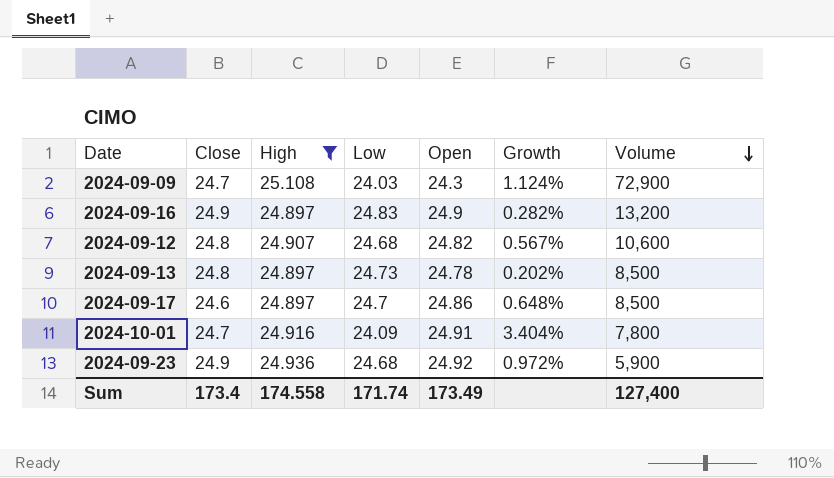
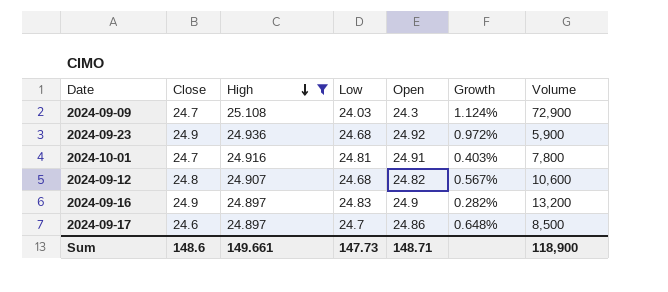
row order: Volume descending -> High descending
row 2024-09-13: 24.8 | 24.897 | 24.73 | 24.78 | 0.202% | 8,500 -> none
2024-10-01 | Low: 24.09 -> 24.81
2024-10-01 | Growth: 3.404% -> 0.403%
Sum | Close: 173.4 -> 148.6
Sum | High: 174.558 -> 149.661
Sum | Low: 171.74 -> 147.73
Sum | Open: 173.49 -> 148.71
Sum | Volume: 127,400 -> 118,900

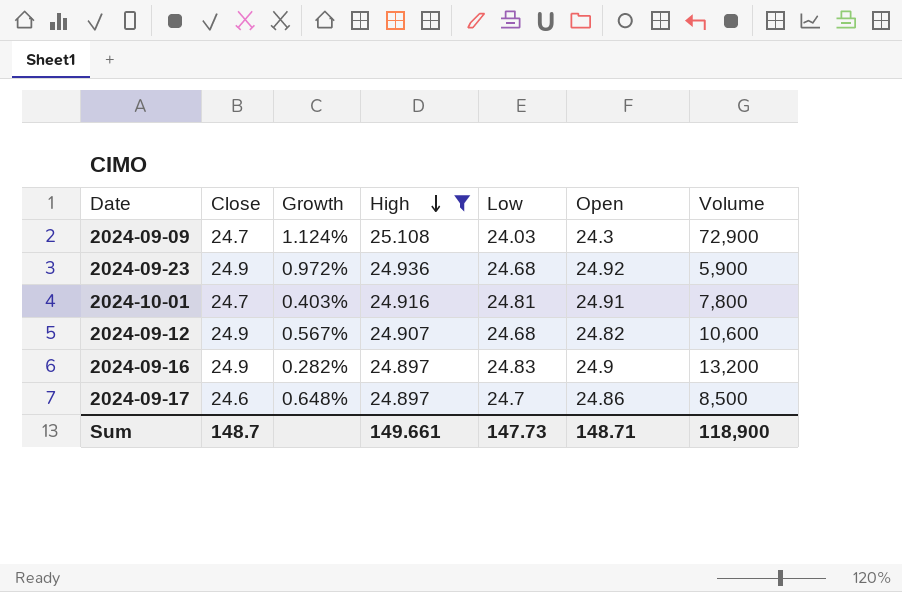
column Growth | position: 6 -> 3
2024-09-12 | Close: 24.8 -> 24.9
Sum | Close: 148.6 -> 148.7

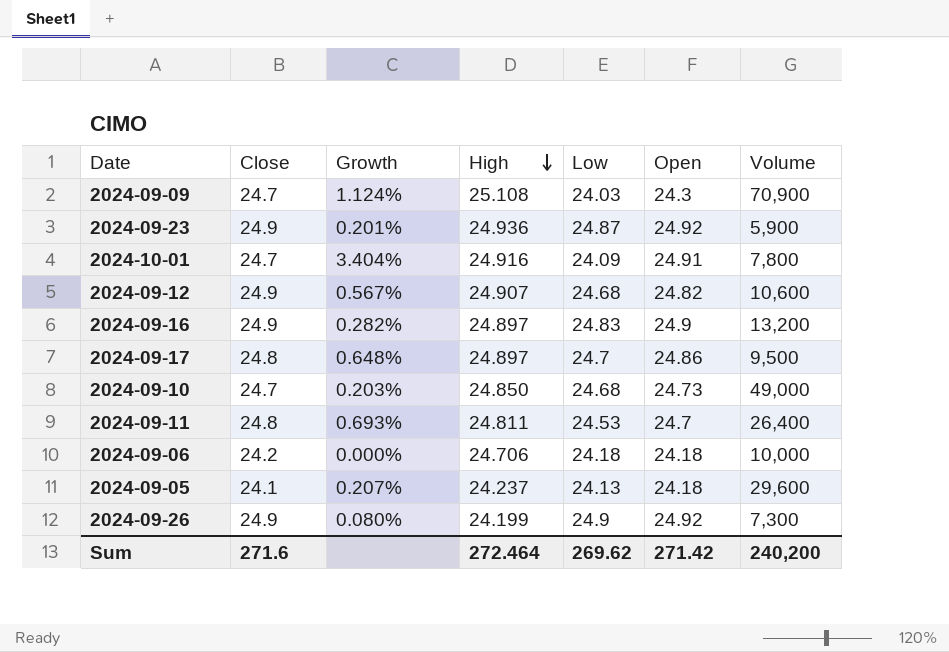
filter: High >= 24.897 -> none
2024-09-09 | Volume: 72,900 -> 70,900
2024-09-23 | Growth: 0.972% -> 0.201%
2024-09-23 | Low: 24.68 -> 24.87
2024-10-01 | Growth: 0.403% -> 3.404%
2024-10-01 | Low: 24.81 -> 24.09
2024-09-17 | Close: 24.6 -> 24.8
2024-09-17 | Volume: 8,500 -> 9,500
Sum | Close: 148.7 -> 271.6
Sum | High: 149.661 -> 272.464
Sum | Low: 147.73 -> 269.62
Sum | Open: 148.71 -> 271.42
Sum | Volume: 118,900 -> 240,200

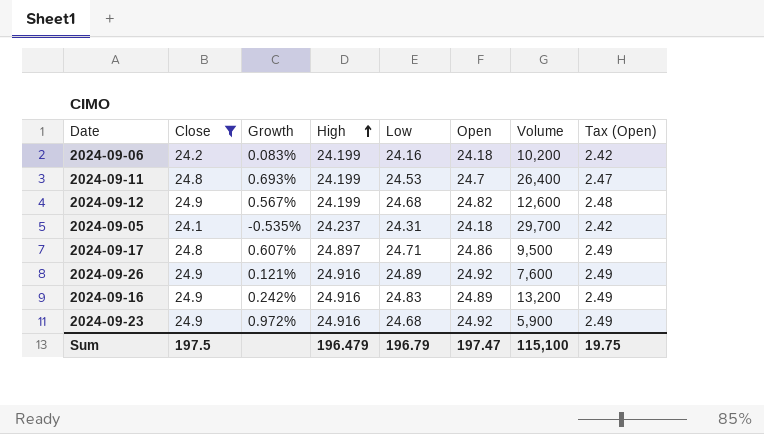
filter: none -> Close != 24.7
row order: High descending -> High ascending
column Tax (Open) | formula: none -> [Open] * 0.1
2024-09-06 | Growth: 0.000% -> 0.083%
2024-09-06 | High: 24.706 -> 24.199
2024-09-06 | Low: 24.18 -> 24.16
2024-09-06 | Volume: 10,000 -> 10,200
2024-09-11 | High: 24.811 -> 24.199
2024-09-12 | High: 24.907 -> 24.199
2024-09-12 | Volume: 10,600 -> 12,600
2024-09-05 | Growth: 0.207% -> -0.535%
2024-09-05 | Low: 24.13 -> 24.31
2024-09-05 | Volume: 29,600 -> 29,700
2024-09-17 | Growth: 0.648% -> 0.607%
2024-09-17 | Low: 24.7 -> 24.71
2024-09-26 | Growth: 0.080% -> 0.121%
2024-09-26 | High: 24.199 -> 24.916
2024-09-26 | Low: 24.9 -> 24.89
2024-09-26 | Volume: 7,300 -> 7,600
2024-09-16 | Growth: 0.282% -> 0.242%
2024-09-16 | High: 24.897 -> 24.916
2024-09-16 | Open: 24.9 -> 24.89
2024-09-23 | Growth: 0.201% -> 0.972%
2024-09-23 | High: 24.936 -> 24.916
2024-09-23 | Low: 24.87 -> 24.68
Sum | Close: 271.6 -> 197.5
Sum | High: 272.464 -> 196.479
Sum | Low: 269.62 -> 196.79
Sum | Open: 271.42 -> 197.47
Sum | Volume: 240,200 -> 115,100

